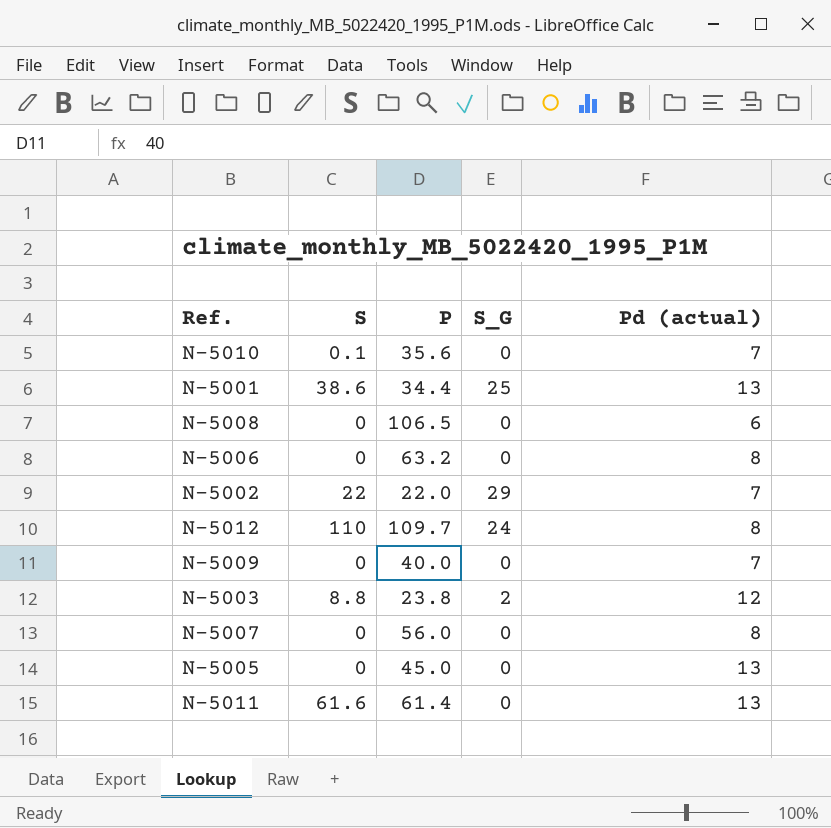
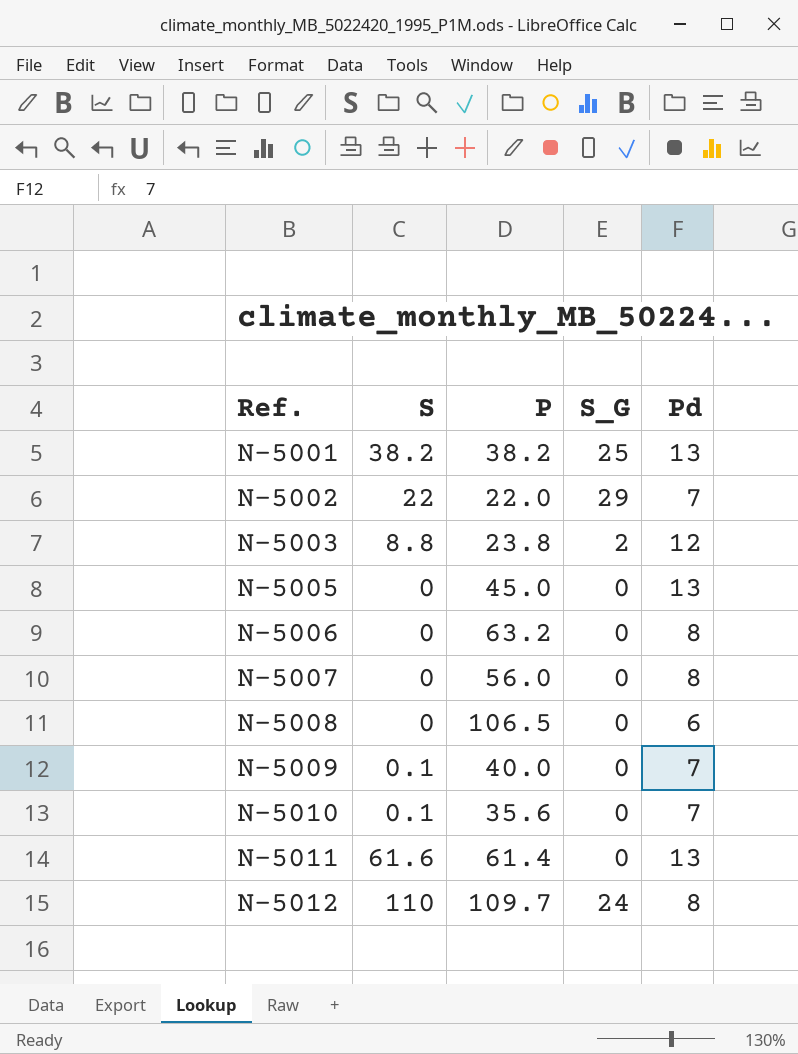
row order: none -> Ref. ascending
column name: Pd (actual) -> Pd
N-5001 | S: 38.6 -> 38.2
N-5001 | P: 34.4 -> 38.2
N-5009 | S: 0 -> 0.1

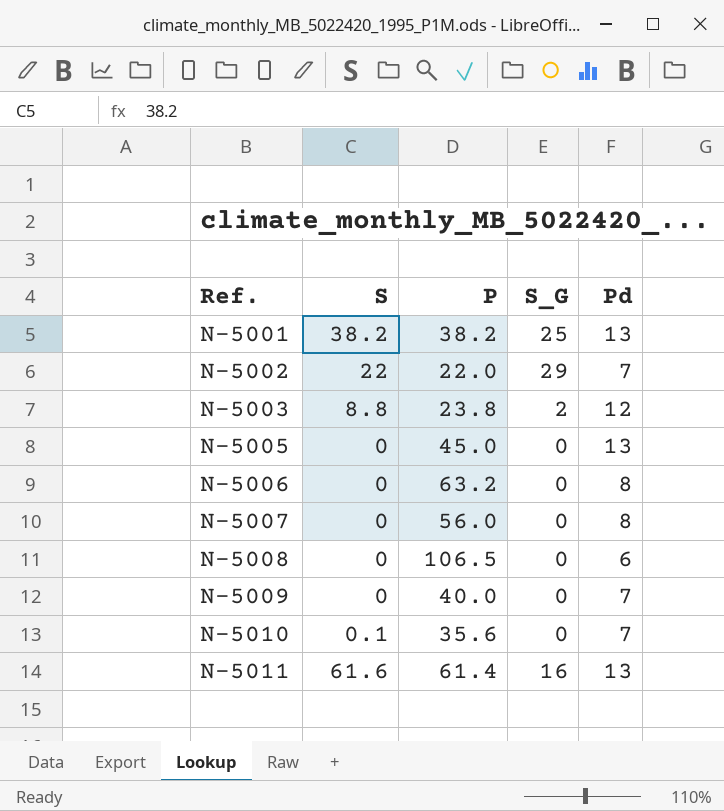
row N-5012: 110 | 109.7 | 24 | 8 -> none
N-5009 | S: 0.1 -> 0
N-5011 | S_G: 0 -> 16

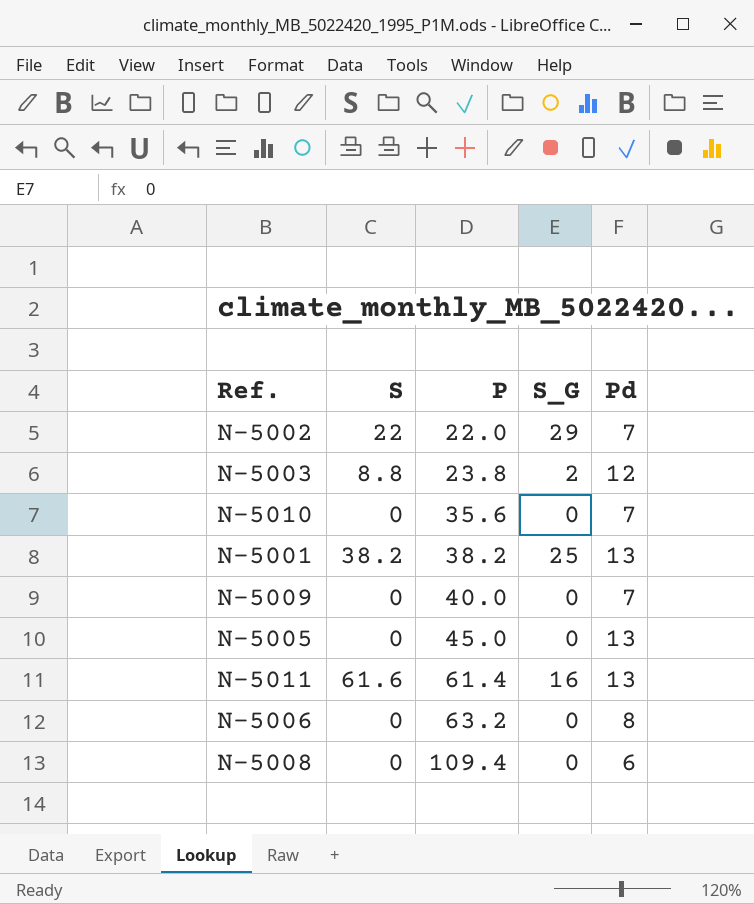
row order: Ref. ascending -> P ascending
row N-5007: 0 | 56.0 | 0 | 8 -> none
N-5010 | S: 0.1 -> 0
N-5008 | P: 106.5 -> 109.4

